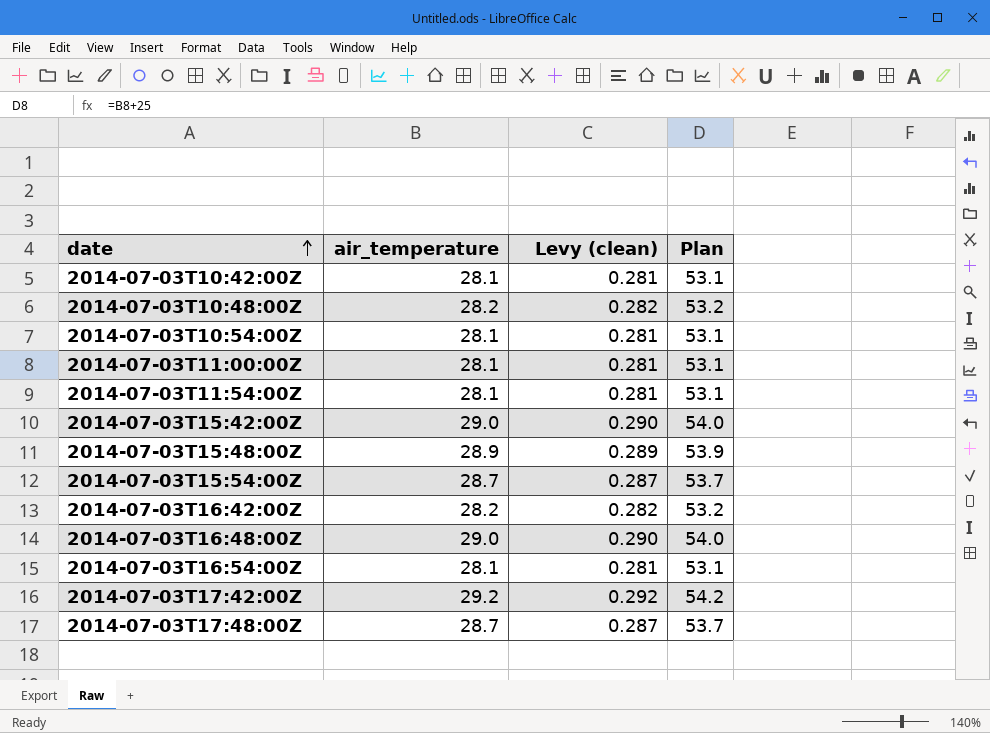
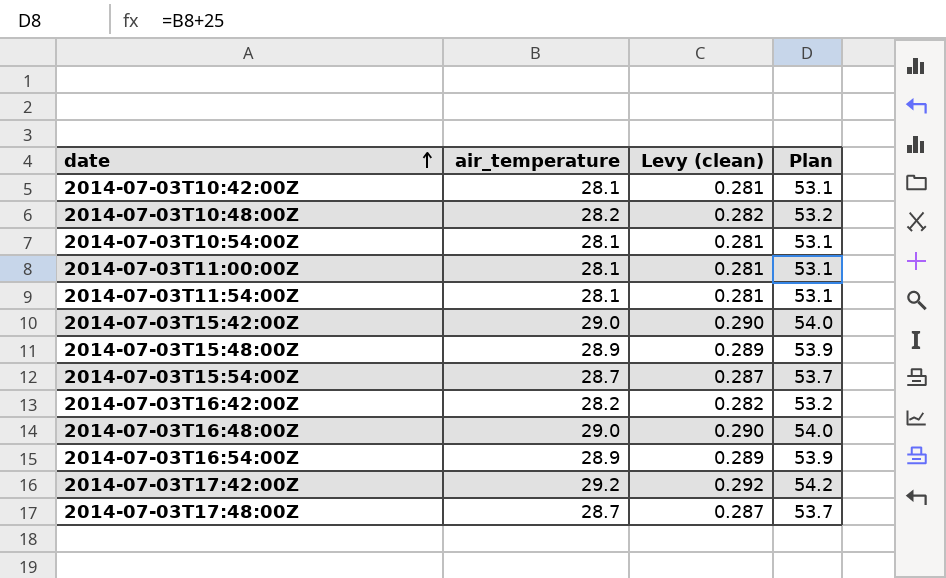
2014-07-03T16:54:00Z | air_temperature: 28.1 -> 28.9
2014-07-03T16:54:00Z | Levy (clean): 0.281 -> 0.289
2014-07-03T16:54:00Z | Plan: 53.1 -> 53.9

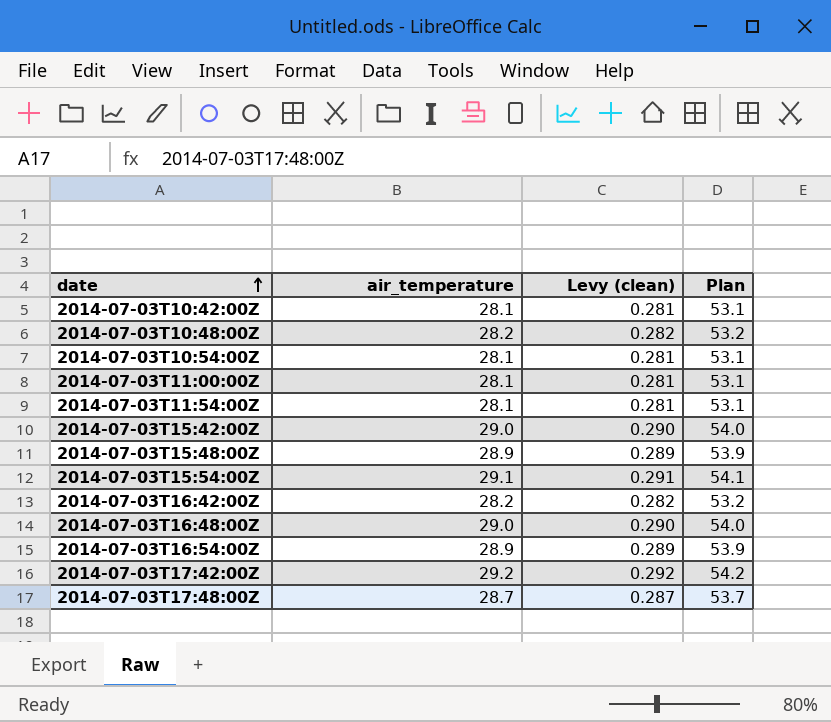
2014-07-03T15:54:00Z | air_temperature: 28.7 -> 29.1
2014-07-03T15:54:00Z | Levy (clean): 0.287 -> 0.291
2014-07-03T15:54:00Z | Plan: 53.7 -> 54.1

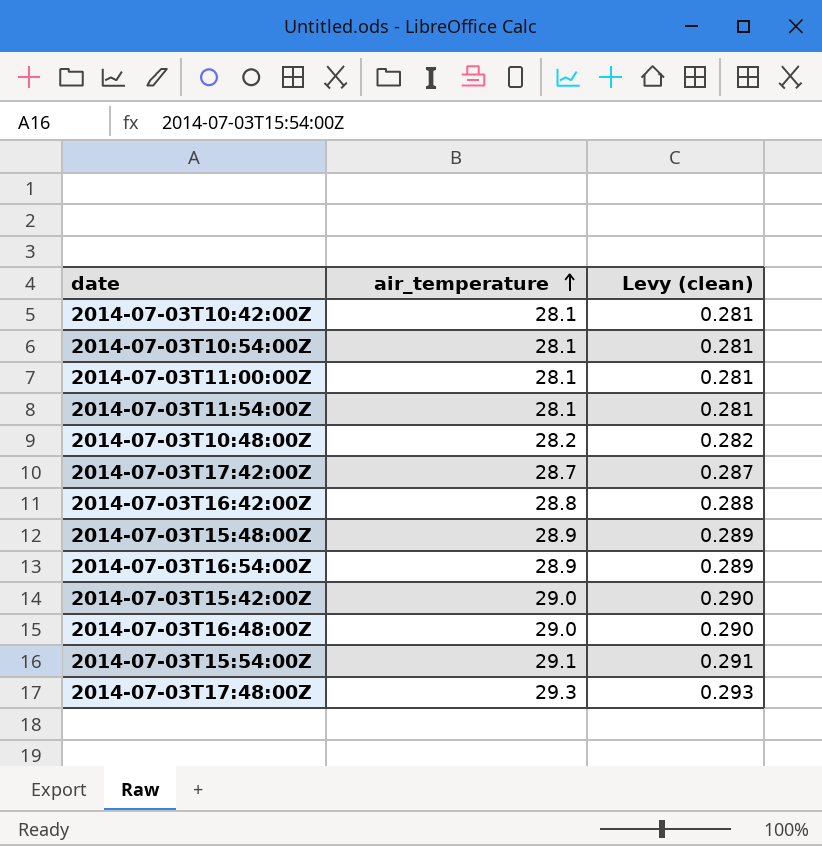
row order: date ascending -> air_temperature ascending
column Plan | formula: [air_temperature] + 25 -> none
2014-07-03T17:42:00Z | air_temperature: 29.2 -> 28.7
2014-07-03T17:42:00Z | Levy (clean): 0.292 -> 0.287
2014-07-03T16:42:00Z | air_temperature: 28.2 -> 28.8
2014-07-03T16:42:00Z | Levy (clean): 0.282 -> 0.288
2014-07-03T17:48:00Z | air_temperature: 28.7 -> 29.3
2014-07-03T17:48:00Z | Levy (clean): 0.287 -> 0.293

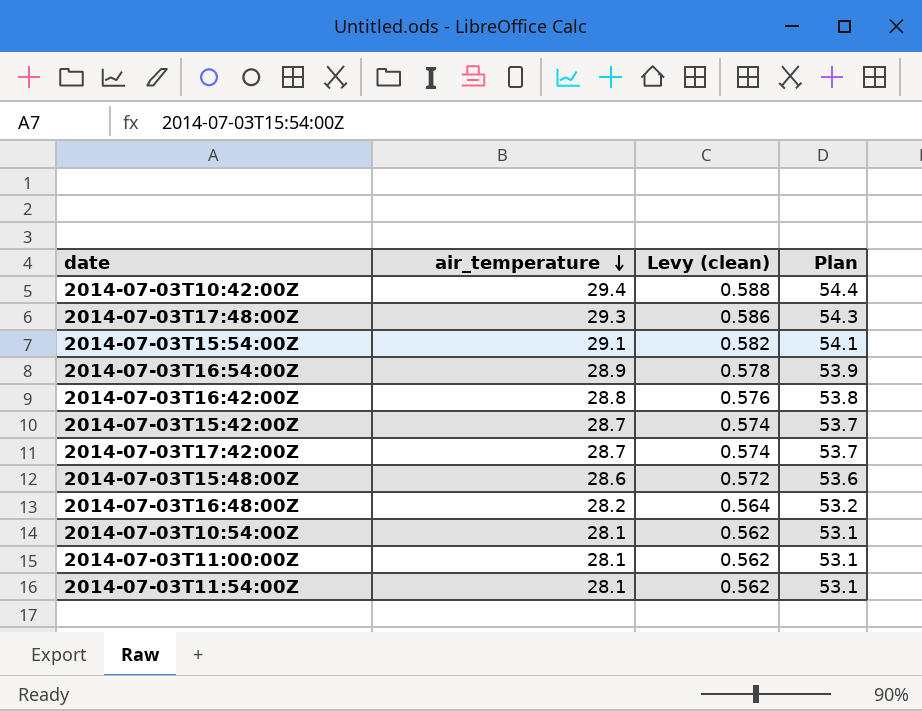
row order: air_temperature ascending -> air_temperature descending
column Levy (clean) | formula: [air_temperature] * 0.01 -> [air_temperature] * 0.02
column Plan | formula: none -> [air_temperature] + 25
row 2014-07-03T10:48:00Z: 28.2 | 0.282 -> none
2014-07-03T10:42:00Z | air_temperature: 28.1 -> 29.4
2014-07-03T15:42:00Z | air_temperature: 29.0 -> 28.7
2014-07-03T15:48:00Z | air_temperature: 28.9 -> 28.6
2014-07-03T16:48:00Z | air_temperature: 29.0 -> 28.2

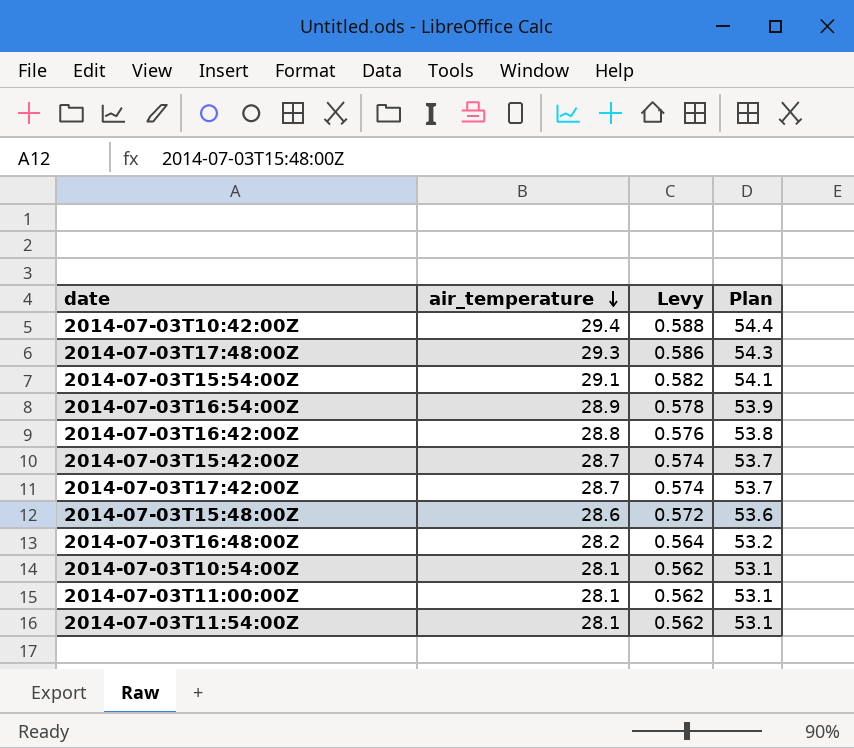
column name: Levy (clean) -> Levy

